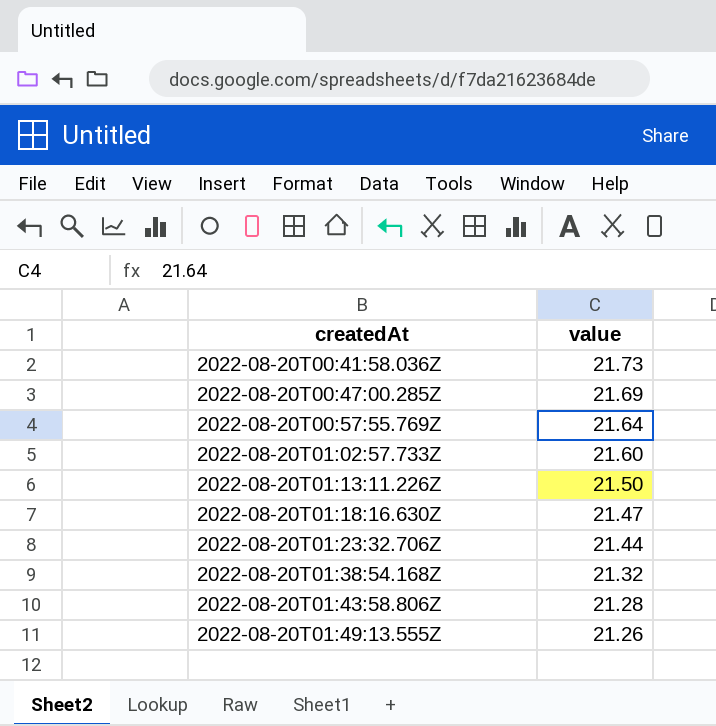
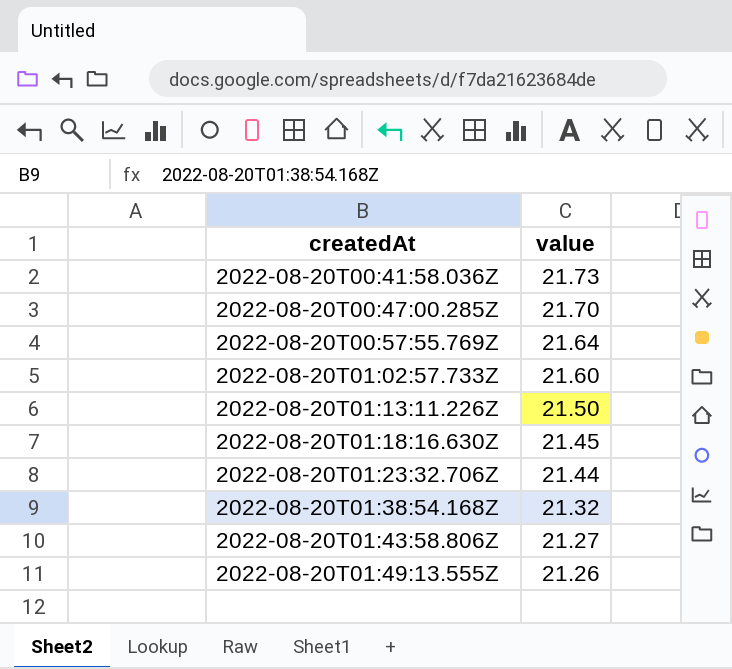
2022-08-20T00:47:00.285Z | value: 21.69 -> 21.70
2022-08-20T01:18:16.630Z | value: 21.47 -> 21.45
2022-08-20T01:43:58.806Z | value: 21.28 -> 21.27

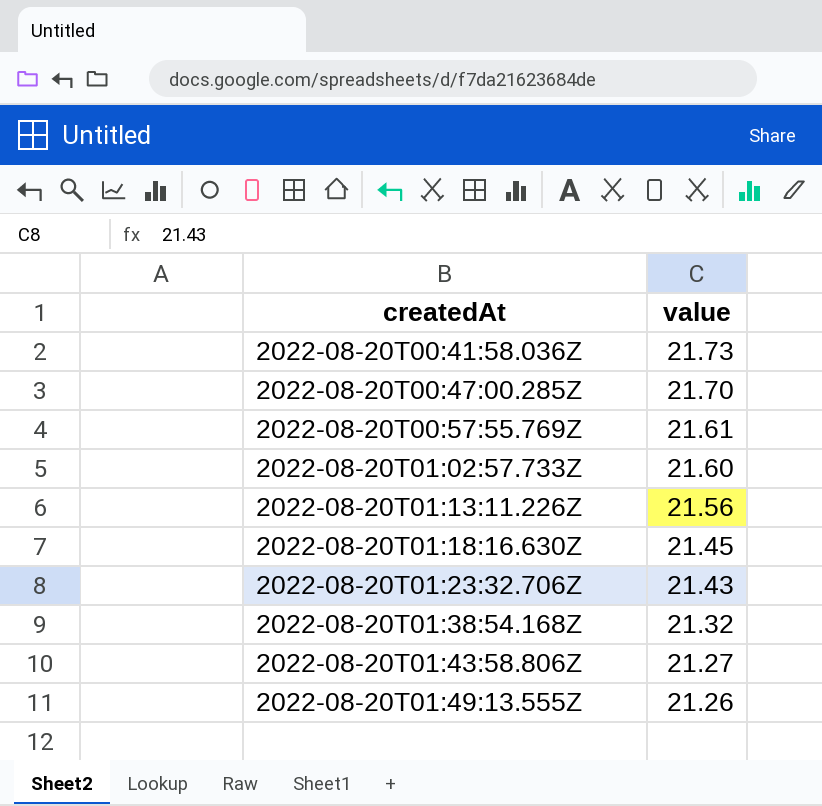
2022-08-20T00:57:55.769Z | value: 21.64 -> 21.61
2022-08-20T01:13:11.226Z | value: 21.50 -> 21.56
2022-08-20T01:23:32.706Z | value: 21.44 -> 21.43

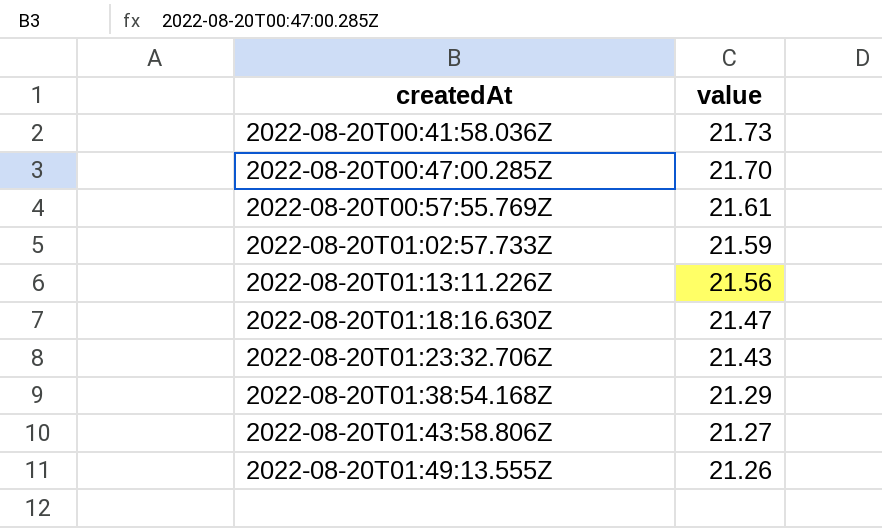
2022-08-20T01:02:57.733Z | value: 21.60 -> 21.59
2022-08-20T01:18:16.630Z | value: 21.45 -> 21.47
2022-08-20T01:38:54.168Z | value: 21.32 -> 21.29

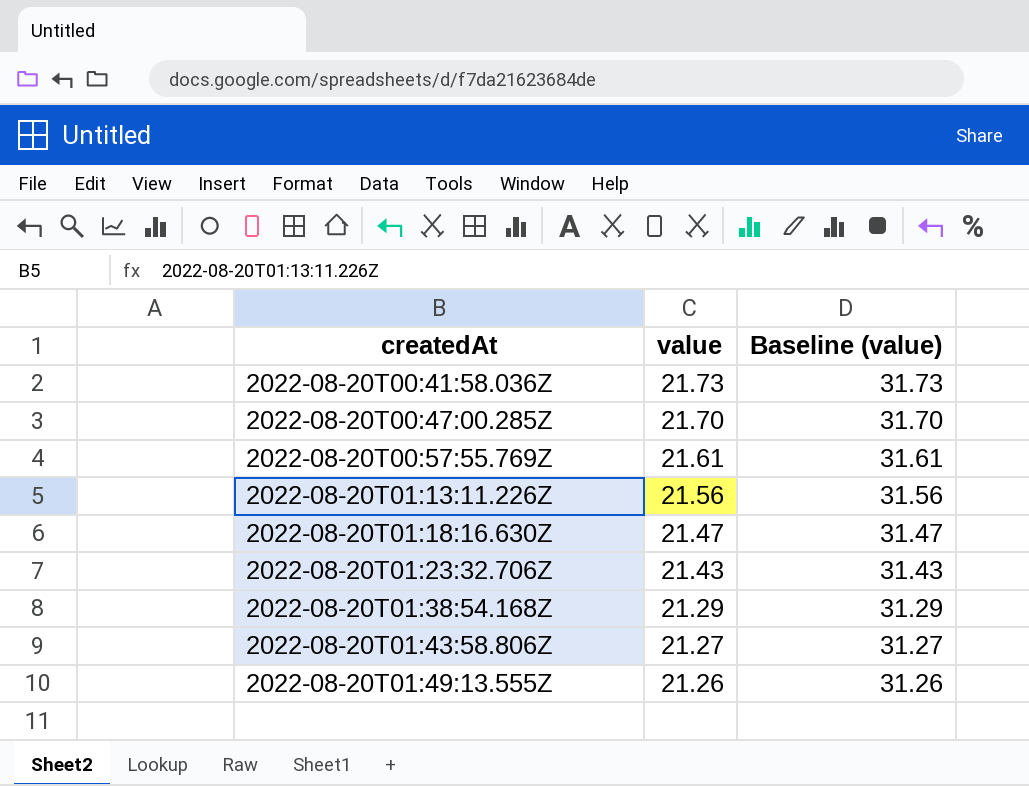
column Baseline (value) | formula: none -> [value] + 10
row 2022-08-20T01:02:57.733Z: 21.59 -> none

